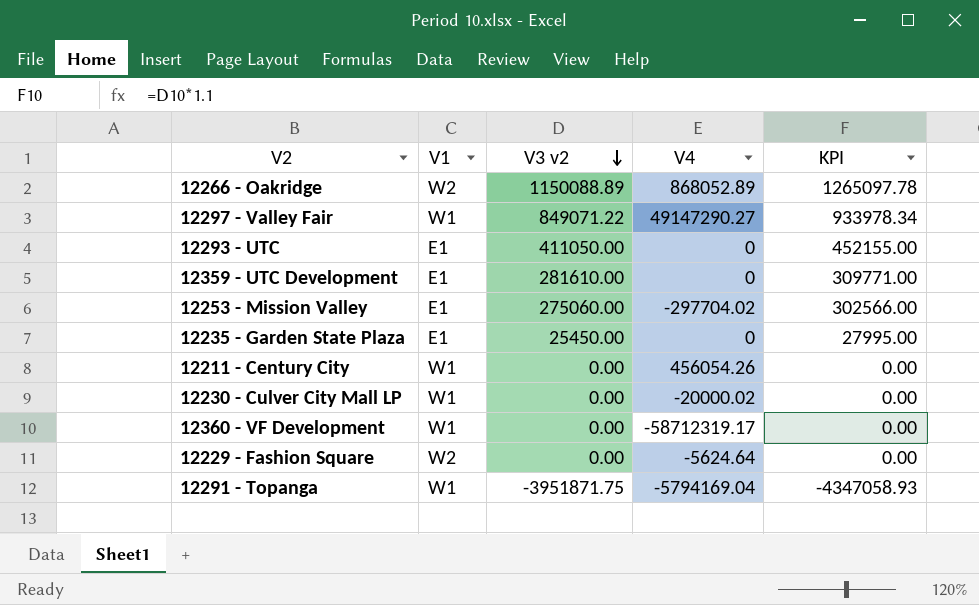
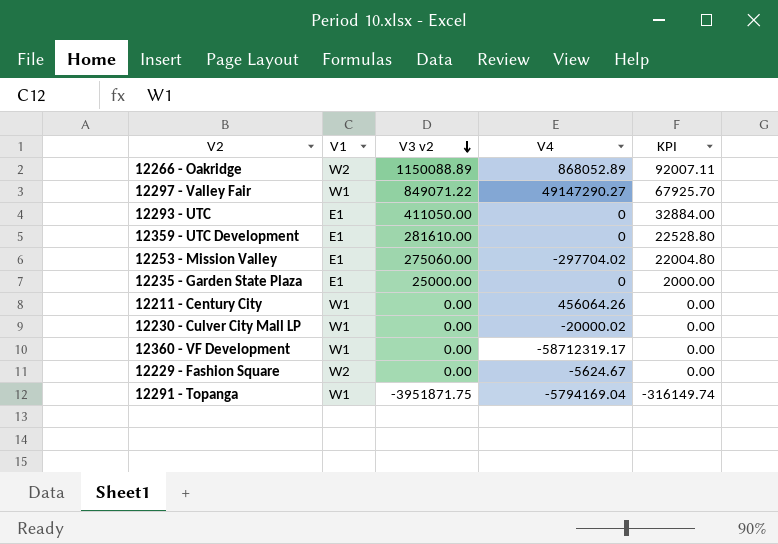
column KPI | formula: [V3 v2] * 1.1 -> [V3 v2] * 0.08
12235 - Garden State Plaza | V3 v2: 25450.00 -> 25000.00
12211 - Century City | V4: 456054.26 -> 456064.26
12229 - Fashion Square | V4: -5624.64 -> -5624.67

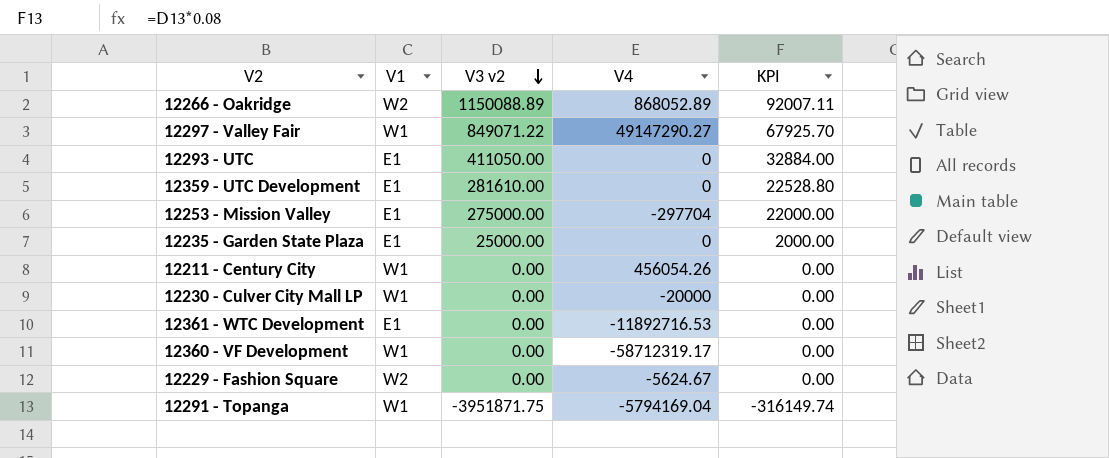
12253 - Mission Valley | V3 v2: 275060.00 -> 275000.00
12253 - Mission Valley | V4: -297704.02 -> -297704
12253 - Mission Valley | KPI: 22004.80 -> 22000.00
12211 - Century City | V4: 456064.26 -> 456054.26
12230 - Culver City Mall LP | V4: -20000.02 -> -20000
row 12361 - WTC Development: none -> E1 | 0.00 | -11892716.53 | 0.00

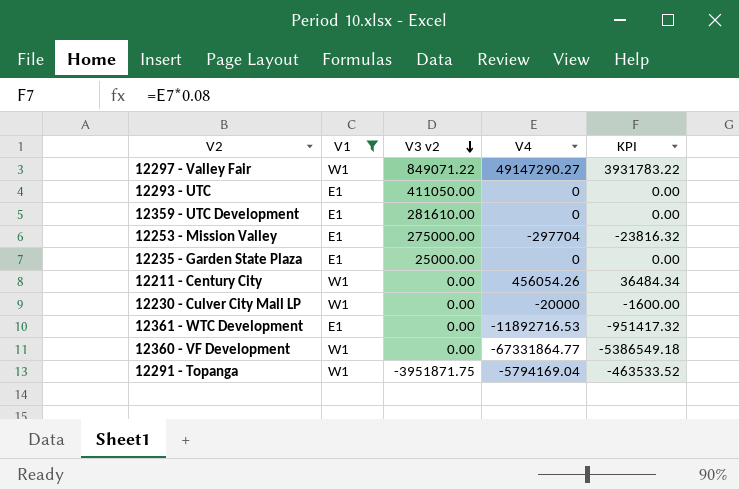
filter: none -> V1 != W2
column KPI | formula: [V3 v2] * 0.08 -> [V4] * 0.08
12360 - VF Development | V4: -58712319.17 -> -67331864.77

